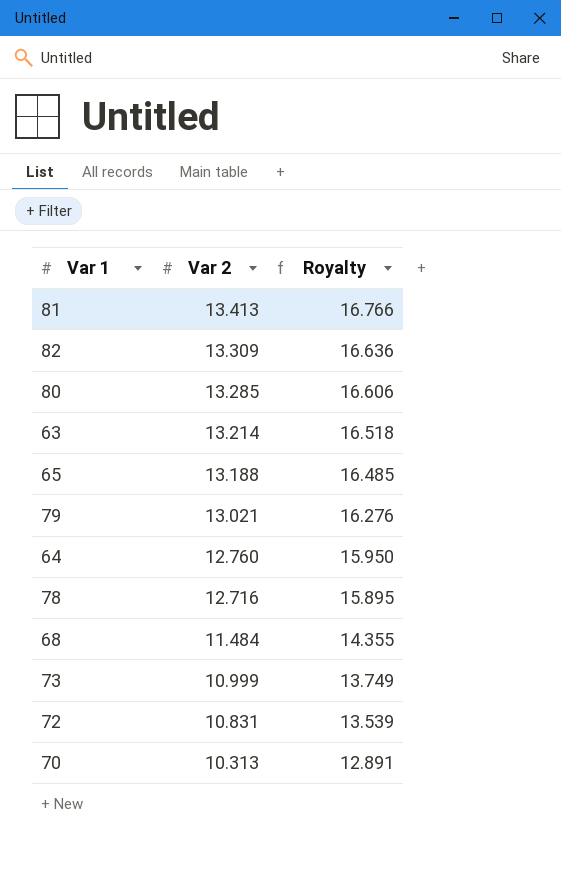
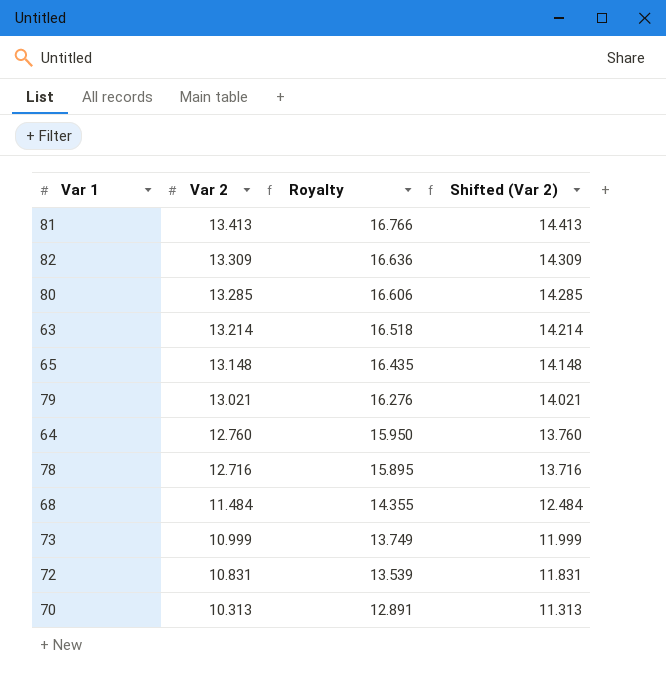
column Shifted (Var 2) | formula: none -> [Var 2] + 1
65 | Var 2: 13.188 -> 13.148
65 | Royalty: 16.485 -> 16.435

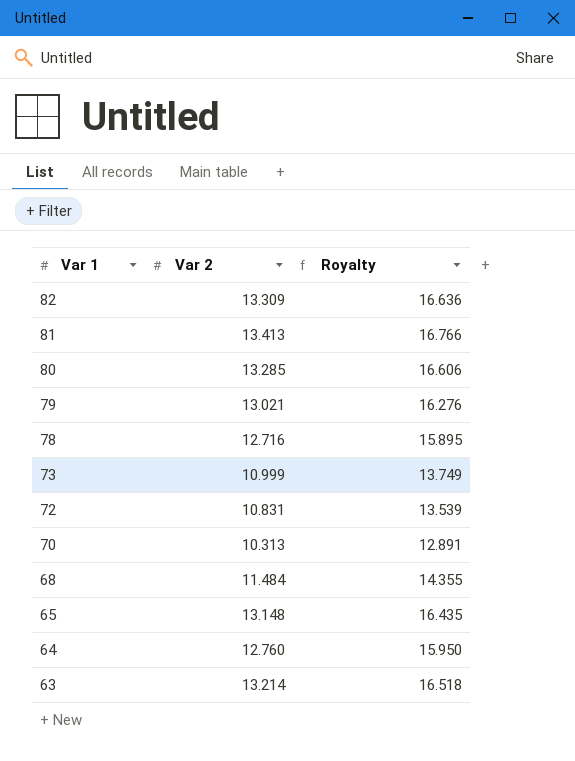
row order: Var 2 descending -> Var 1 descending
column Shifted (Var 2) | formula: [Var 2] + 1 -> none

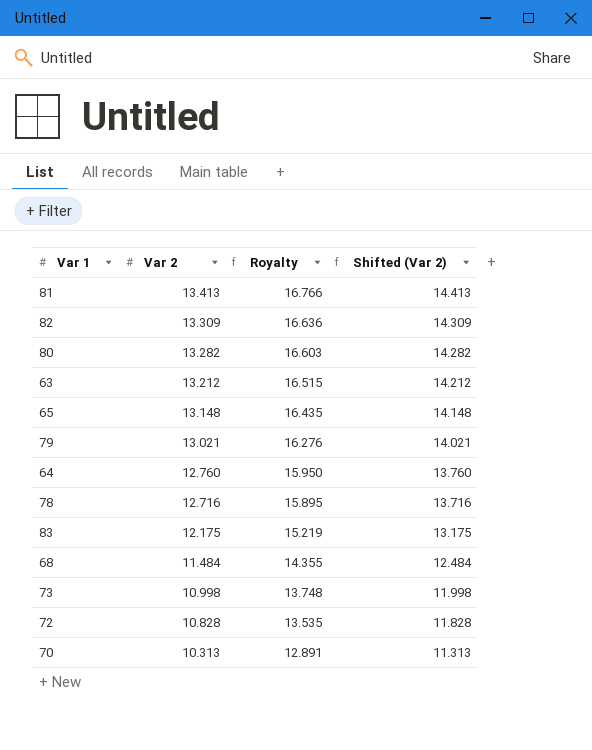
row order: Var 1 descending -> Var 2 descending
column Shifted (Var 2) | formula: none -> [Var 2] + 1
80 | Var 2: 13.285 -> 13.282
80 | Royalty: 16.606 -> 16.603
63 | Var 2: 13.214 -> 13.212
63 | Royalty: 16.518 -> 16.515
row 83: none -> 12.175 | 15.219 | 13.175
73 | Var 2: 10.999 -> 10.998
73 | Royalty: 13.749 -> 13.748
72 | Var 2: 10.831 -> 10.828
72 | Royalty: 13.539 -> 13.535

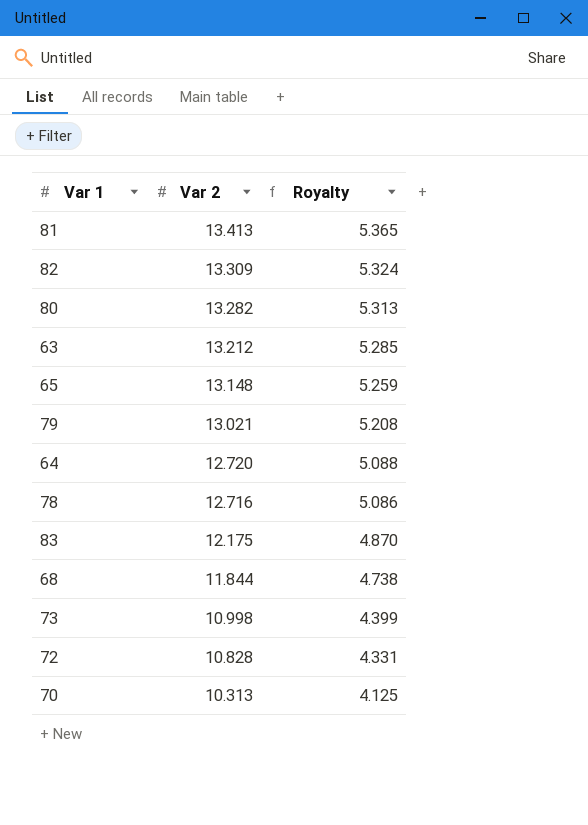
column Shifted (Var 2) | formula: [Var 2] + 1 -> none
column Royalty | formula: [Var 2] * 1.25 -> [Var 2] * 0.4
64 | Var 2: 12.760 -> 12.720
68 | Var 2: 11.484 -> 11.844

